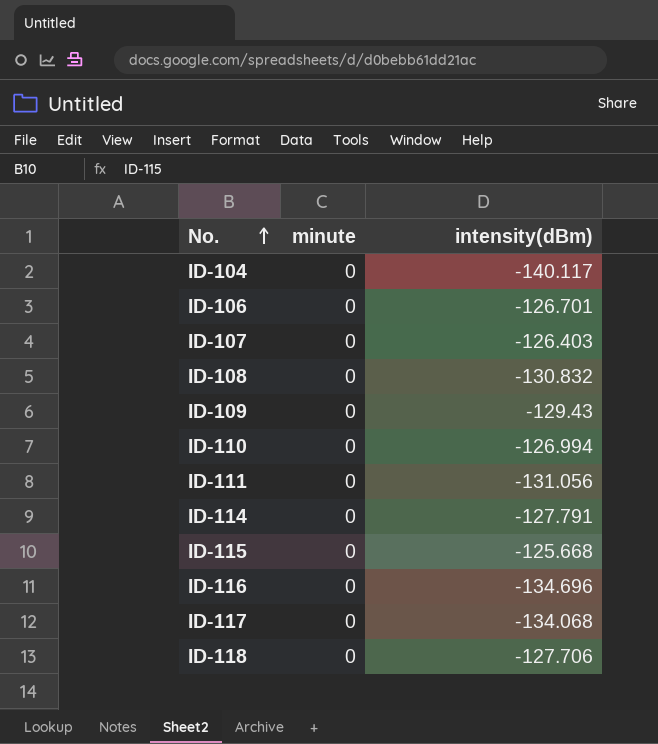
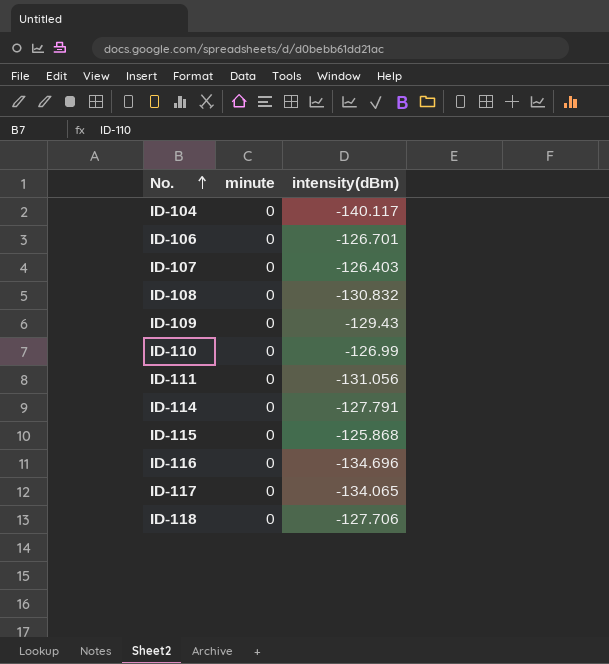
ID-110 | intensity(dBm): -126.994 -> -126.99
ID-115 | intensity(dBm): -125.668 -> -125.868
ID-117 | intensity(dBm): -134.068 -> -134.065

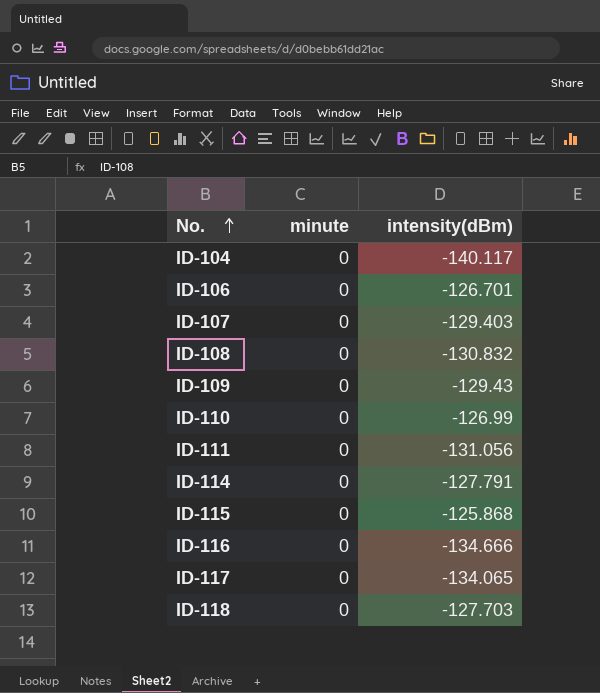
ID-107 | intensity(dBm): -126.403 -> -129.403
ID-116 | intensity(dBm): -134.696 -> -134.666
ID-118 | intensity(dBm): -127.706 -> -127.703

